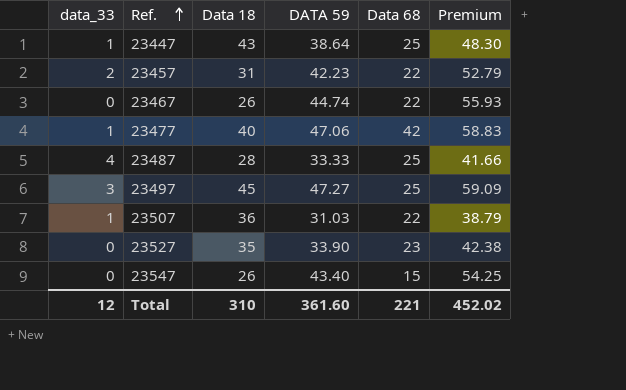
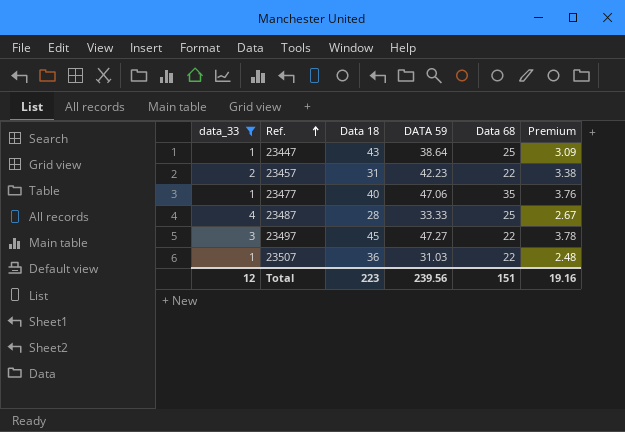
filter: none -> data_33 != 0
column Premium | formula: [DATA 59] * 1.25 -> [DATA 59] * 0.08
23477 | Data 68: 42 -> 35
23497 | Data 68: 25 -> 22
Total | Data 18: 310 -> 223
Total | DATA 59: 361.60 -> 239.56
Total | Data 68: 221 -> 151
Total | Premium: 452.02 -> 19.16

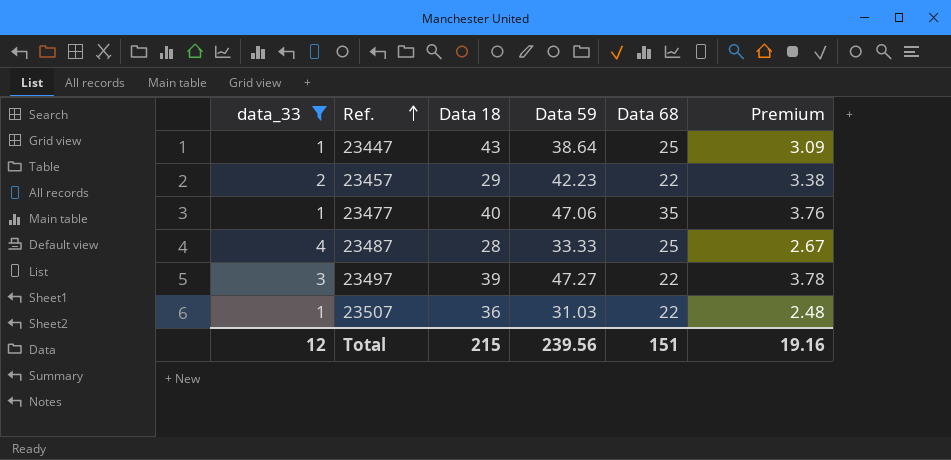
column name: DATA 59 -> Data 59
23457 | Data 18: 31 -> 29
23497 | Data 18: 45 -> 39
Total | Data 18: 223 -> 215

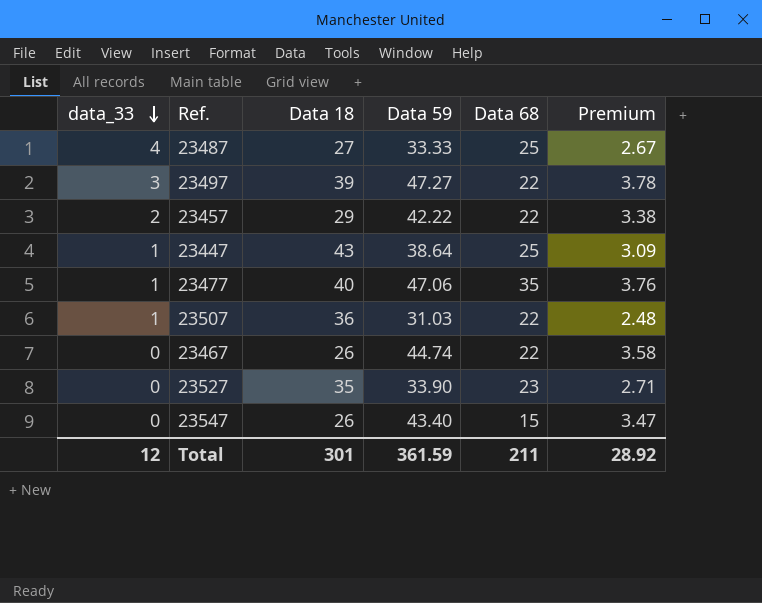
filter: data_33 != 0 -> none
row order: Ref. ascending -> data_33 descending
23487 | Data 18: 28 -> 27
23457 | Data 59: 42.23 -> 42.22
Total | Data 18: 215 -> 301
Total | Data 59: 239.56 -> 361.59
Total | Data 68: 151 -> 211
Total | Premium: 19.16 -> 28.92

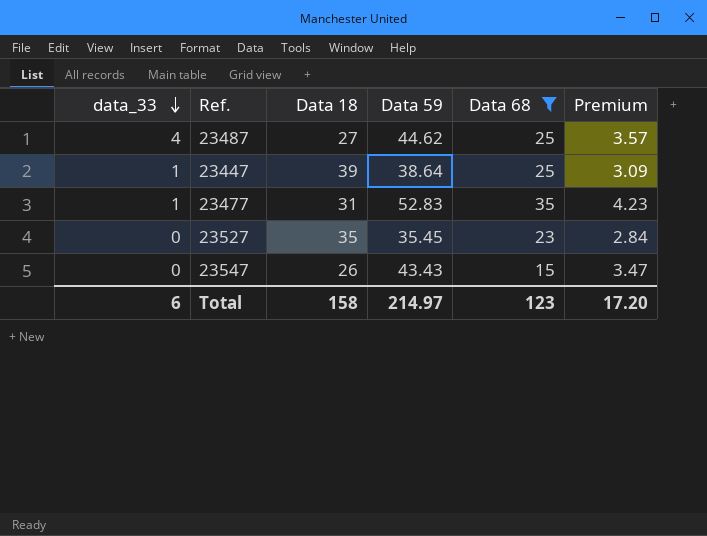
filter: none -> Data 68 != 22
23487 | Data 59: 33.33 -> 44.62
23487 | Premium: 2.67 -> 3.57
23447 | Data 18: 43 -> 39
23477 | Data 18: 40 -> 31
23477 | Data 59: 47.06 -> 52.83
23477 | Premium: 3.76 -> 4.23
23527 | Data 59: 33.90 -> 35.45
23527 | Premium: 2.71 -> 2.84
23547 | Data 59: 43.40 -> 43.43
Total | data_33: 12 -> 6
Total | Data 18: 301 -> 158
Total | Data 59: 361.59 -> 214.97
Total | Data 68: 211 -> 123
Total | Premium: 28.92 -> 17.20

